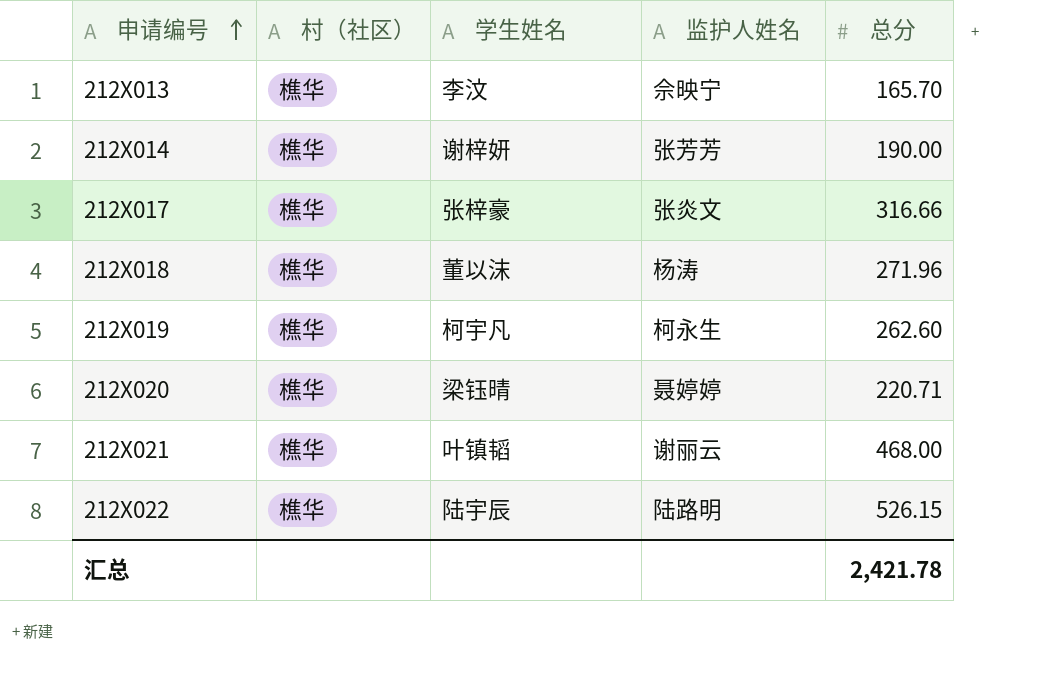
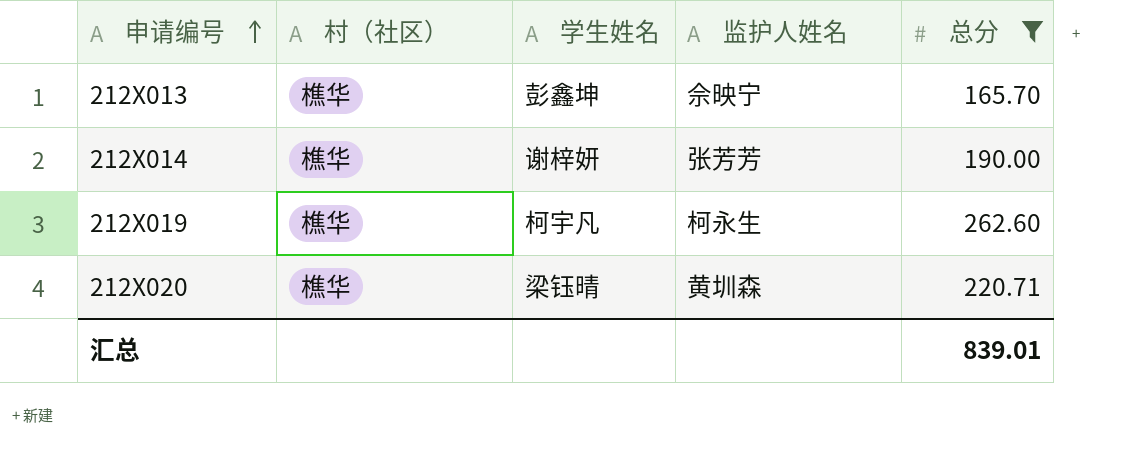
filter: none -> 总分 <= 262.60
212X013 | 学生姓名: 李汶 -> 彭鑫坤
212X020 | 监护人姓名: 聂婷婷 -> 黄圳森
汇总 | 总分: 2,421.78 -> 839.01

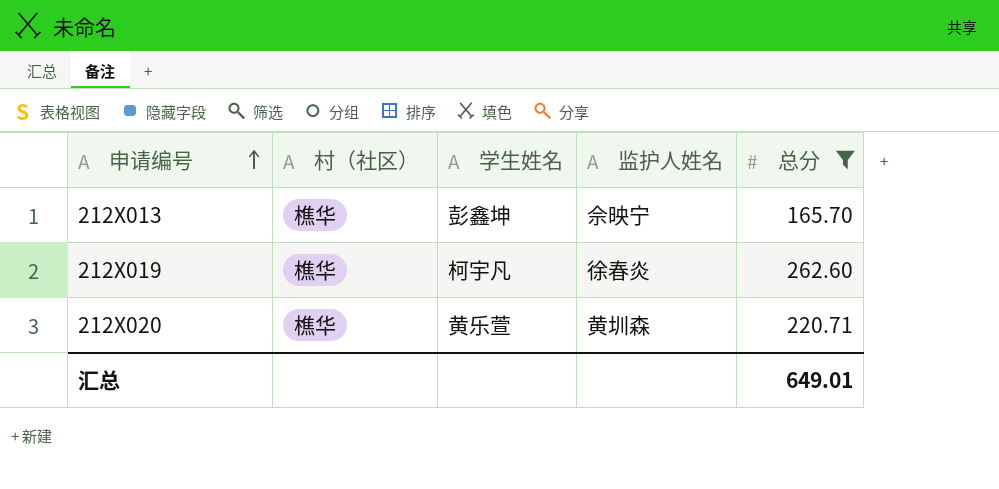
row 212X014: 樵华 | 谢梓妍 | 张芳芳 | 190.00 -> none
212X019 | 监护人姓名: 柯永生 -> 徐春炎
212X020 | 学生姓名: 梁钰晴 -> 黄乐萱
汇总 | 总分: 839.01 -> 649.01

